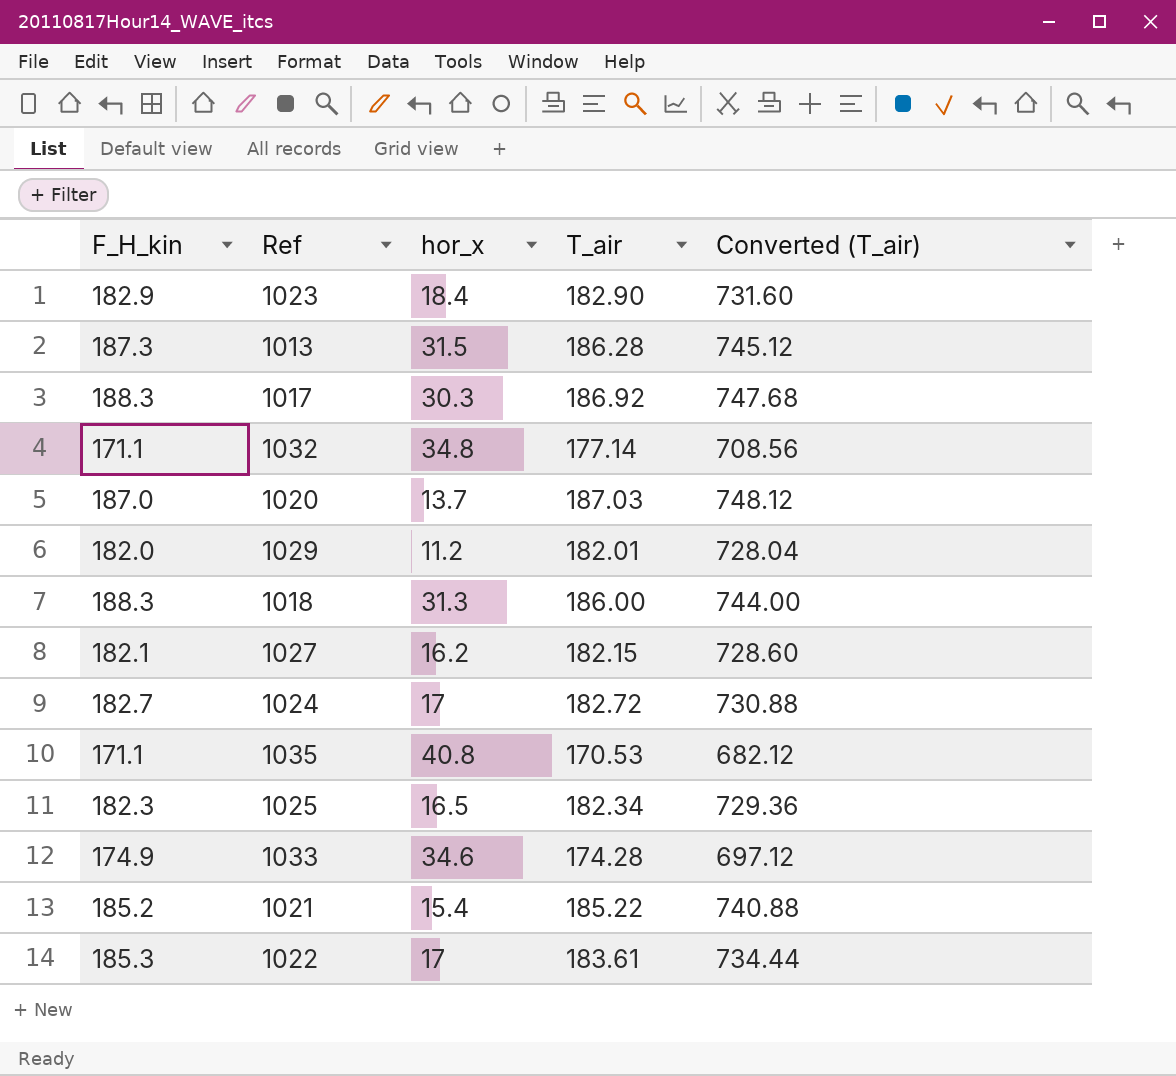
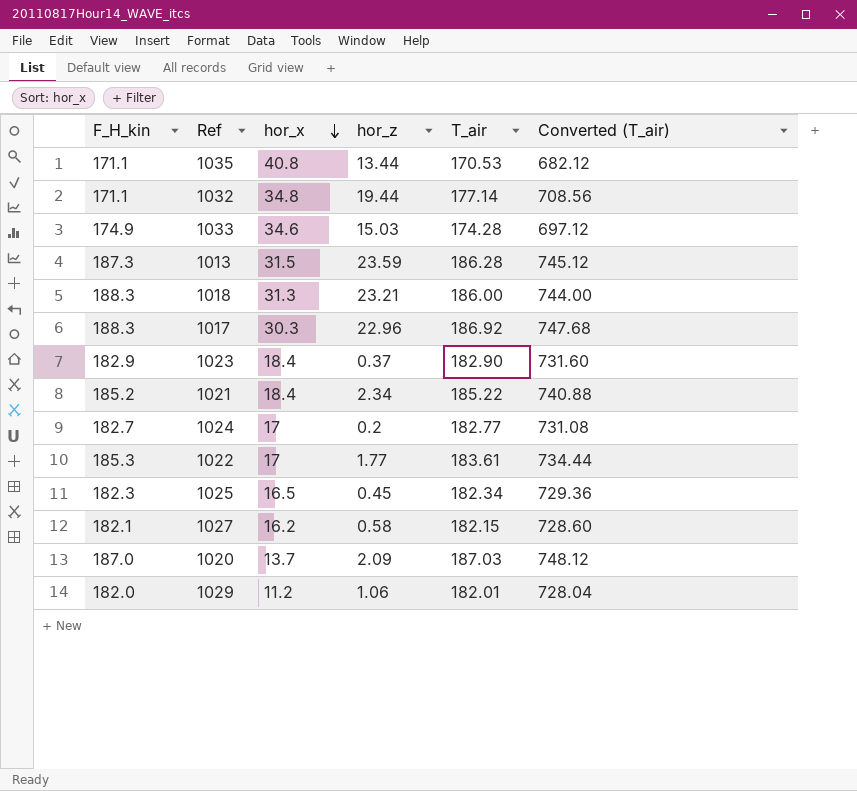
row order: none -> hor_x descending
column hor_z | position: none -> 4
1021 | hor_x: 15.4 -> 18.4
1024 | T_air: 182.72 -> 182.77
1024 | Converted (T_air): 730.88 -> 731.08

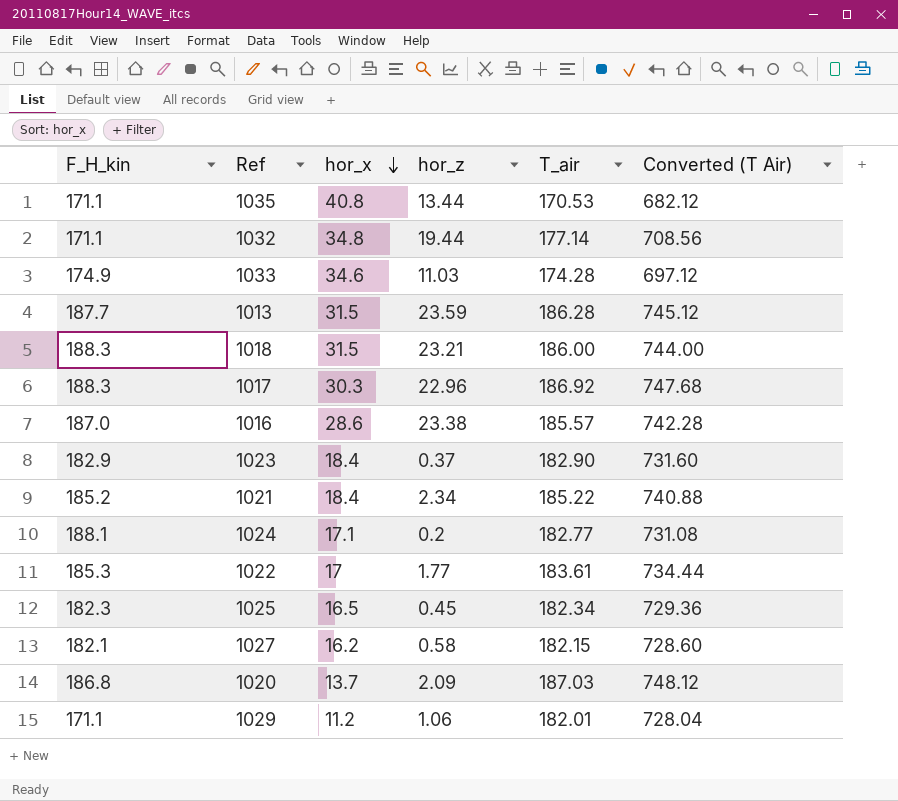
column name: Converted (T_air) -> Converted (T Air)
1033 | hor_z: 15.03 -> 11.03
1013 | F_H_kin: 187.3 -> 187.7
1018 | hor_x: 31.3 -> 31.5
row 1016: none -> 187.0 | 28.6 | 23.38 | 185.57 | 742.28
1024 | F_H_kin: 182.7 -> 188.1
1024 | hor_x: 17 -> 17.1
1020 | F_H_kin: 187.0 -> 186.8
1029 | F_H_kin: 182.0 -> 171.1

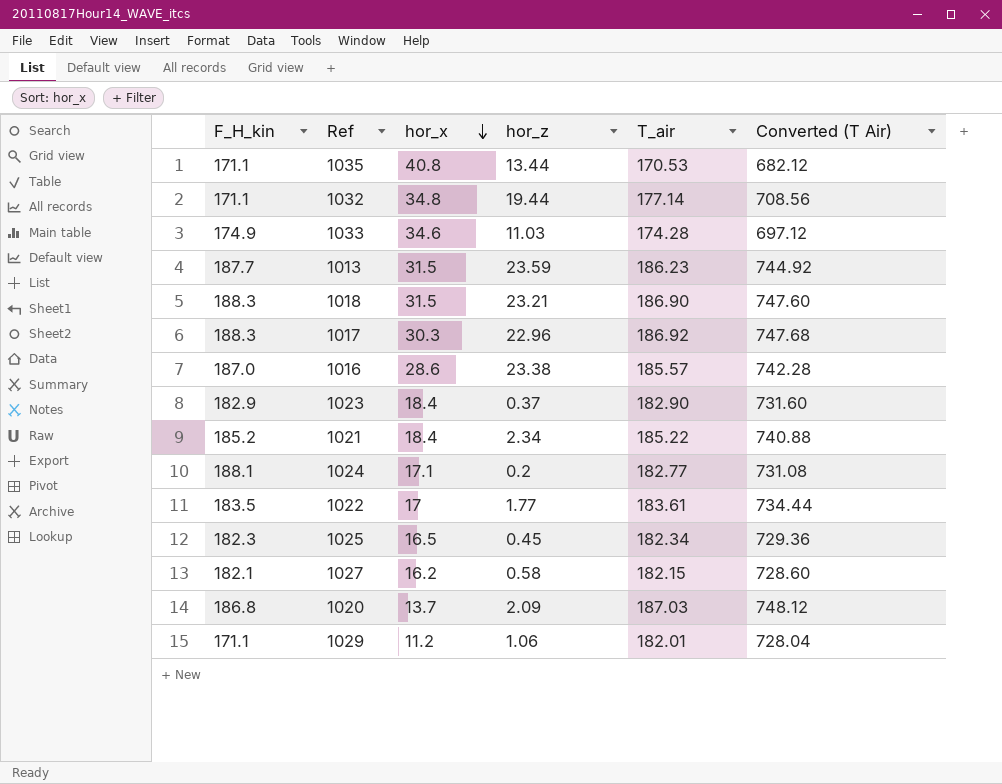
1013 | T_air: 186.28 -> 186.23
1013 | Converted (T Air): 745.12 -> 744.92
1018 | T_air: 186.00 -> 186.90
1018 | Converted (T Air): 744.00 -> 747.60
1022 | F_H_kin: 185.3 -> 183.5

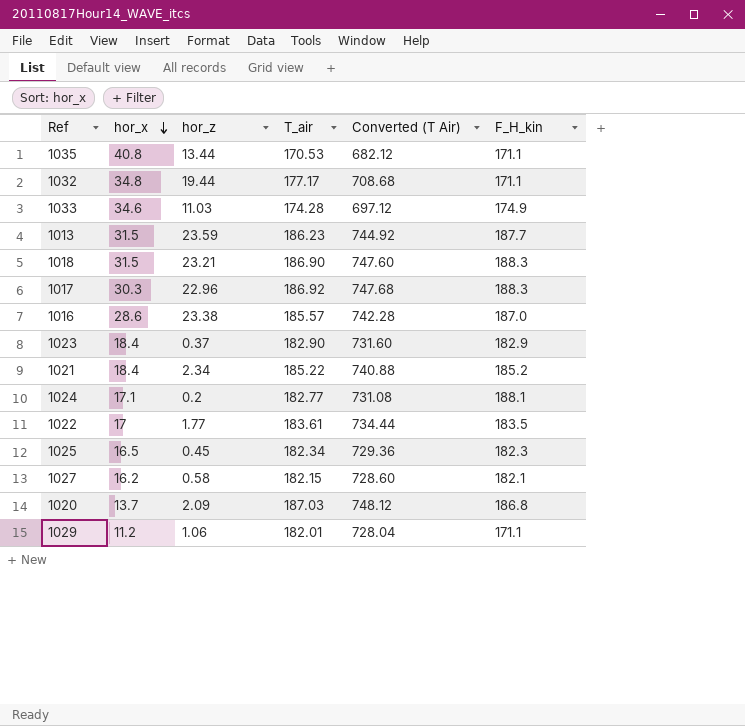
column F_H_kin | position: 1 -> 6
1032 | T_air: 177.14 -> 177.17
1032 | Converted (T Air): 708.56 -> 708.68

